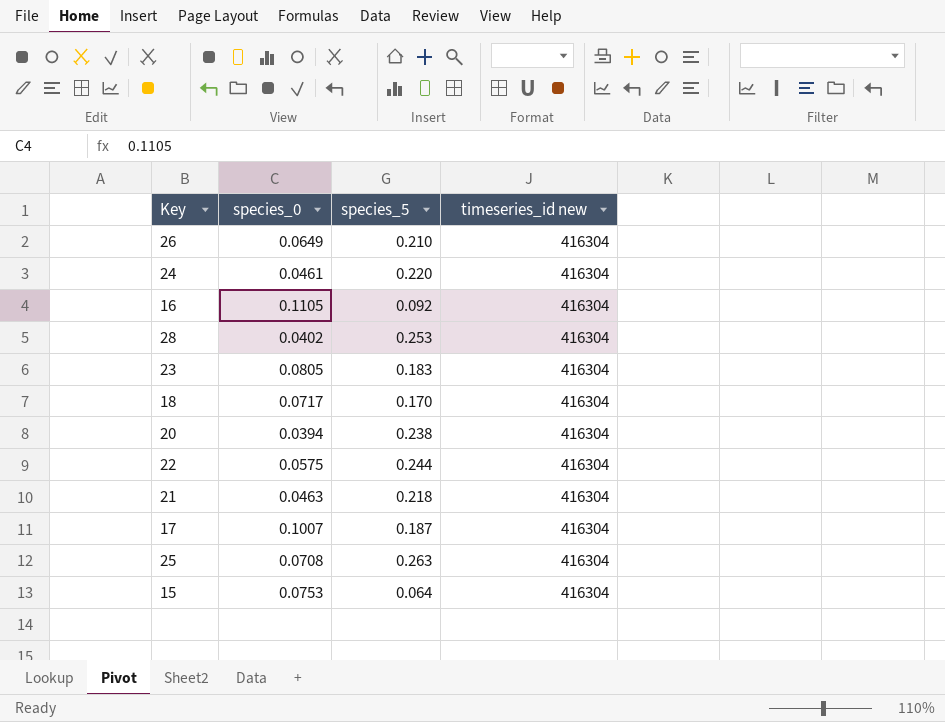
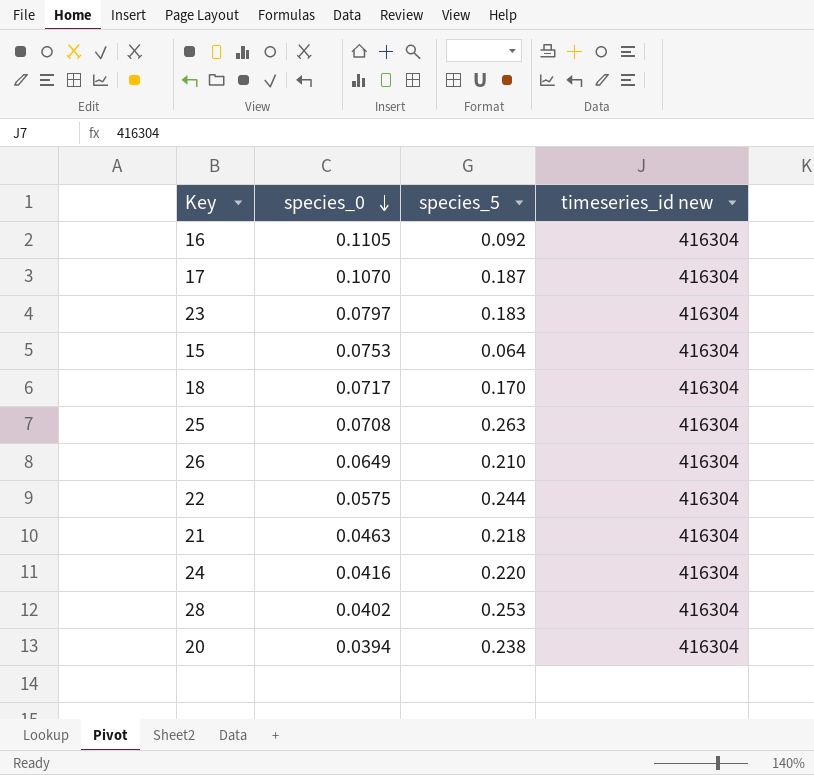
row order: none -> species_0 descending
17 | species_0: 0.1007 -> 0.1070
23 | species_0: 0.0805 -> 0.0797
24 | species_0: 0.0461 -> 0.0416

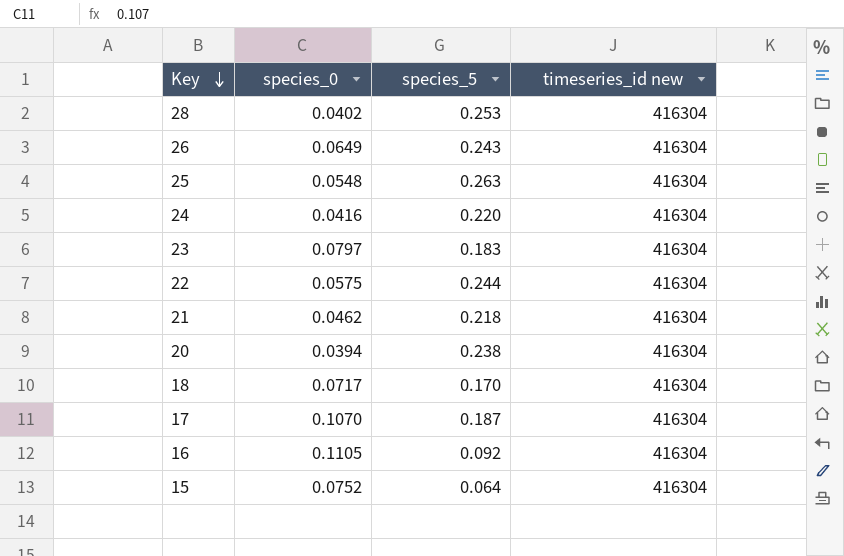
row order: species_0 descending -> Key descending
26 | species_5: 0.210 -> 0.243
25 | species_0: 0.0708 -> 0.0548
21 | species_0: 0.0463 -> 0.0462
15 | species_0: 0.0753 -> 0.0752

